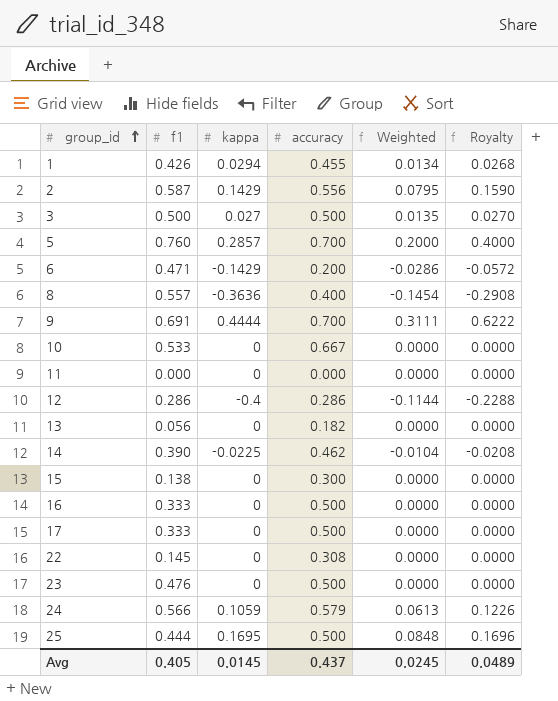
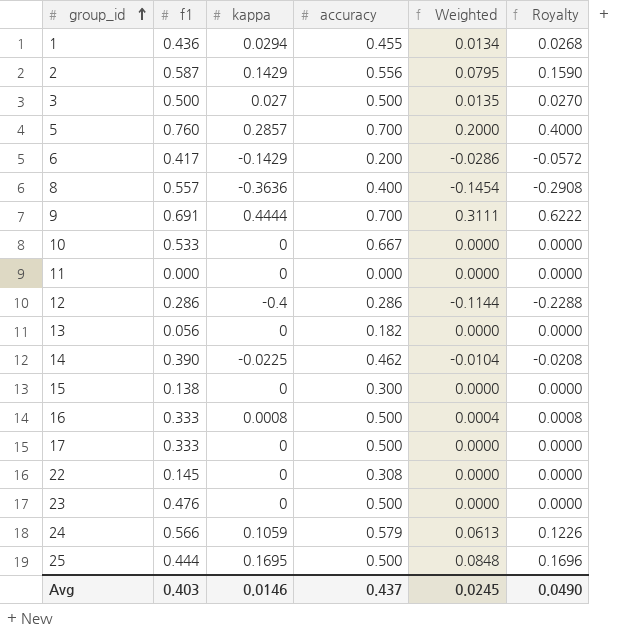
1 | f1: 0.426 -> 0.436
6 | f1: 0.471 -> 0.417
16 | kappa: 0 -> 0.0008
16 | Weighted: 0.0000 -> 0.0004
16 | Royalty: 0.0000 -> 0.0008
Avg | f1: 0.405 -> 0.403
Avg | kappa: 0.0145 -> 0.0146
Avg | Royalty: 0.0489 -> 0.0490

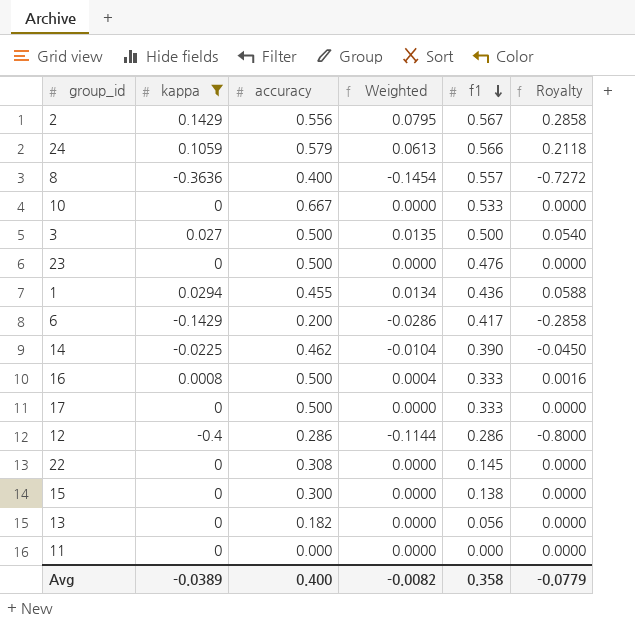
filter: none -> kappa <= 0.1429
row order: group_id ascending -> f1 descending
column f1 | position: 2 -> 5
column Royalty | formula: [Weighted] * 2 -> [kappa] * 2
2 | f1: 0.587 -> 0.567
Avg | kappa: 0.0146 -> -0.0389
Avg | accuracy: 0.437 -> 0.400
Avg | Weighted: 0.0245 -> -0.0082
Avg | f1: 0.403 -> 0.358
Avg | Royalty: 0.0490 -> -0.0779

